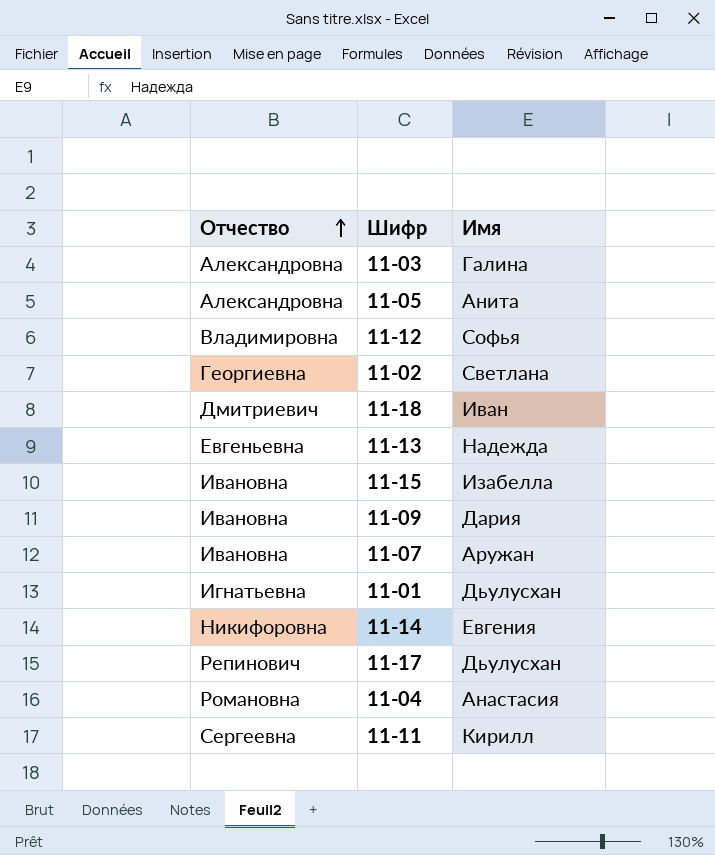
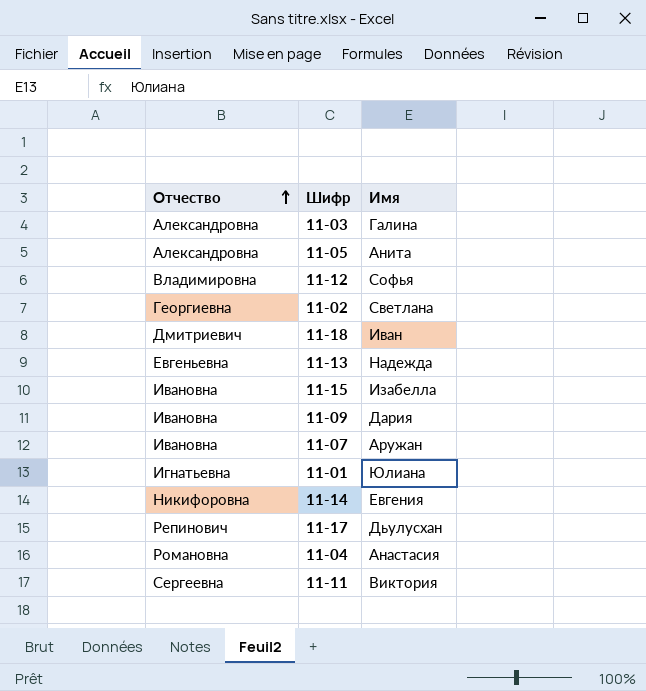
11-01 | Имя: Дьулусхан -> Юлиана
11-11 | Имя: Кирилл -> Виктория

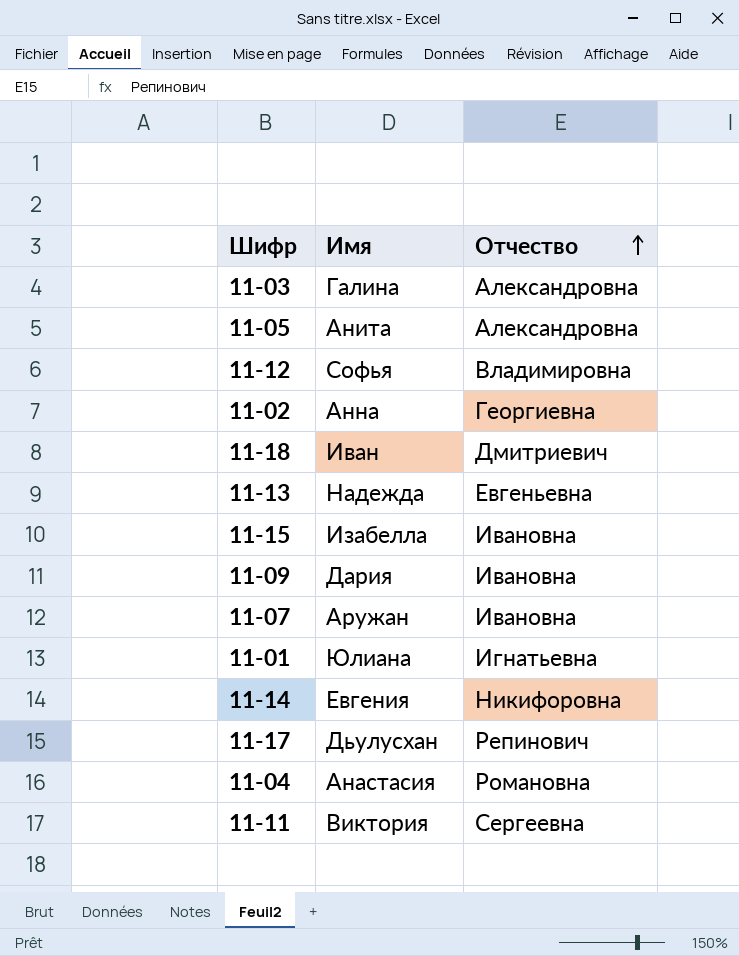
column Отчество | position: 1 -> 3
11-02 | Имя: Светлана -> Анна

